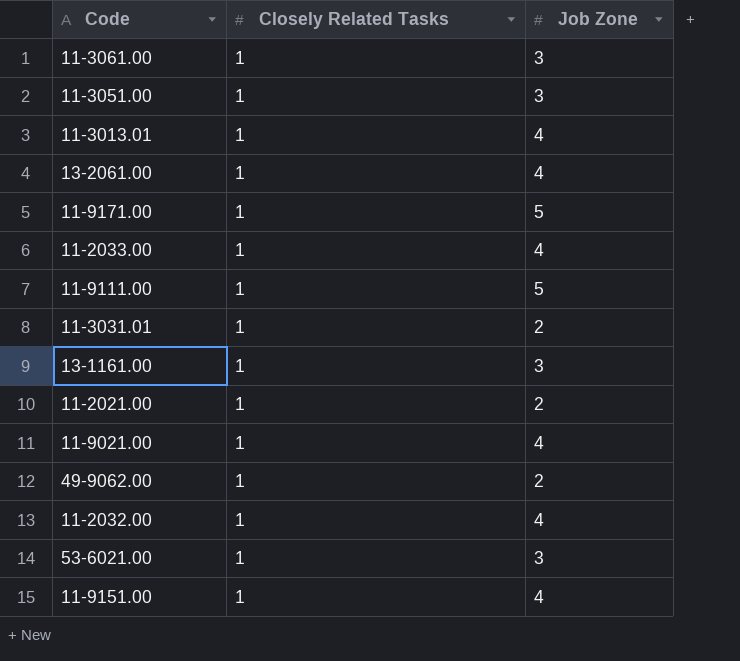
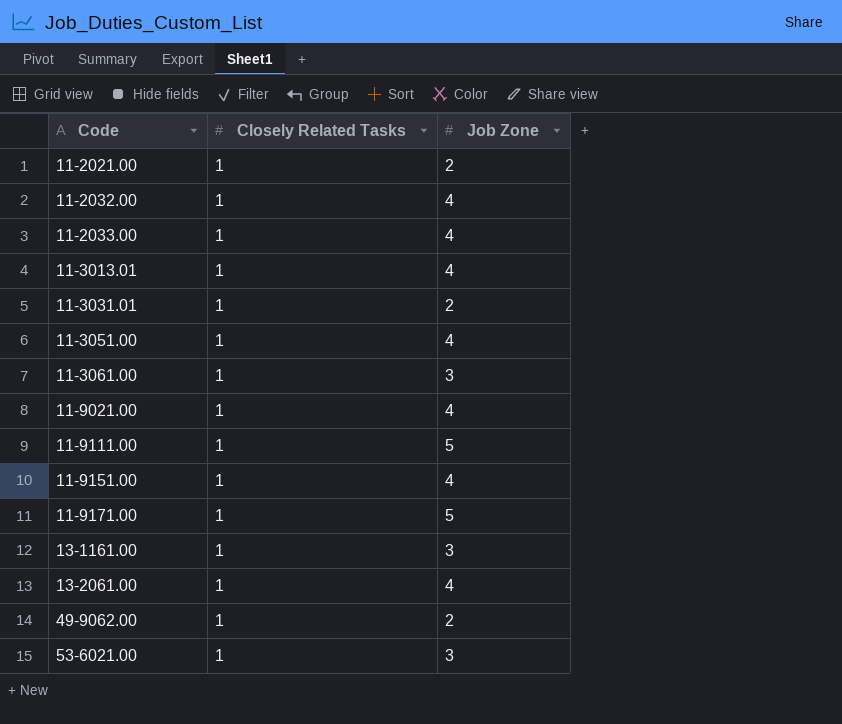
row order: none -> Code ascending
11-3051.00 | Job Zone: 3 -> 4

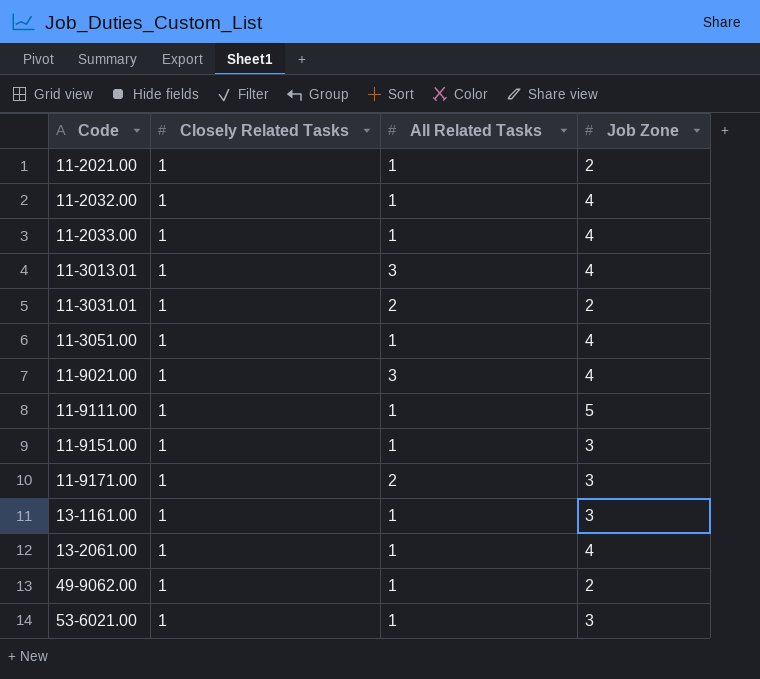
column All Related Tasks | position: none -> 3
row 11-3061.00: 1 | 3 -> none
11-9151.00 | Job Zone: 4 -> 3
11-9171.00 | Job Zone: 5 -> 3

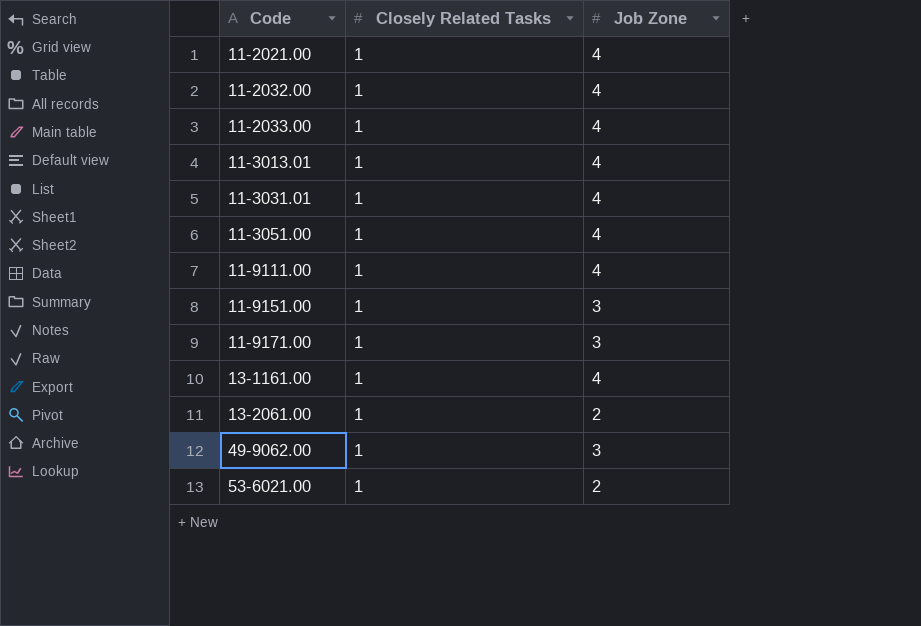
column All Related Tasks | position: 3 -> none
row 11-9021.00: 1 | 3 | 4 -> none
11-2021.00 | Job Zone: 2 -> 4
11-3031.01 | Job Zone: 2 -> 4
11-9111.00 | Job Zone: 5 -> 4
13-1161.00 | Job Zone: 3 -> 4
13-2061.00 | Job Zone: 4 -> 2
49-9062.00 | Job Zone: 2 -> 3
53-6021.00 | Job Zone: 3 -> 2

